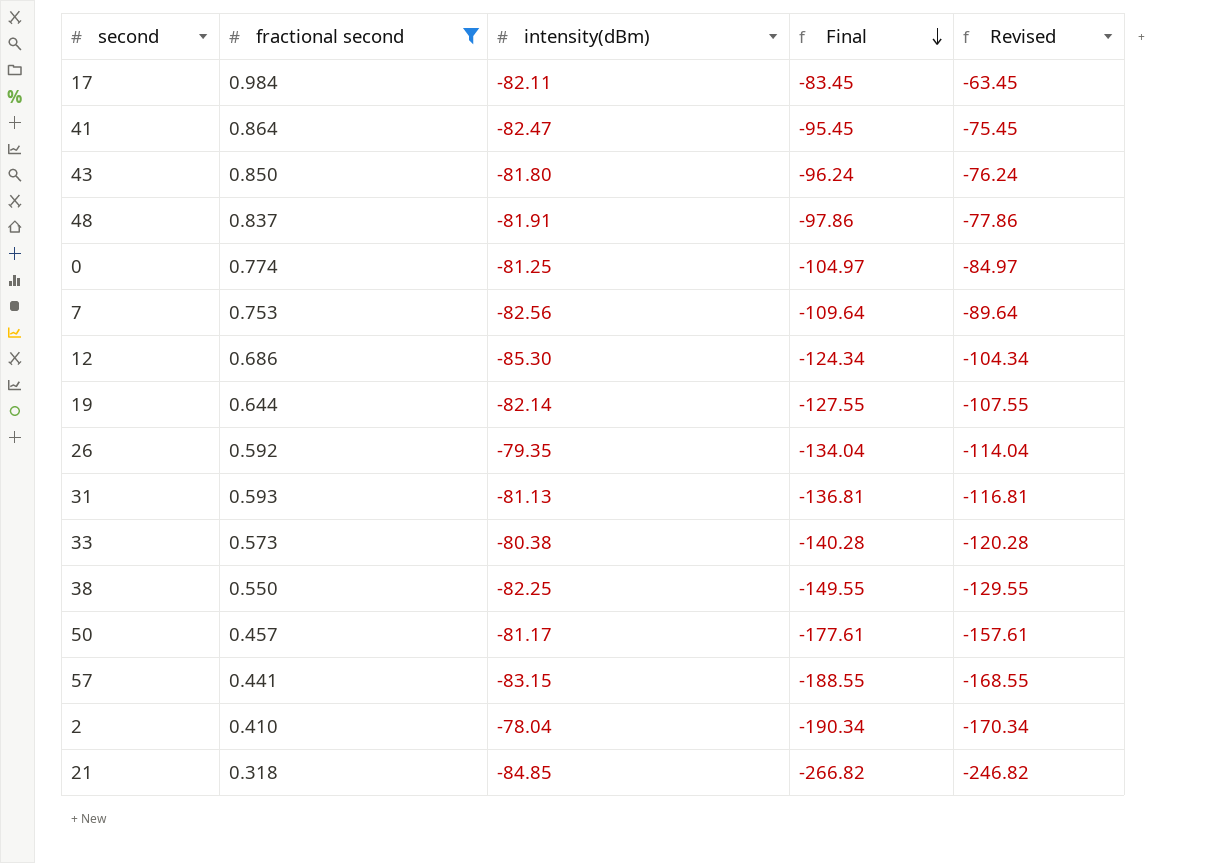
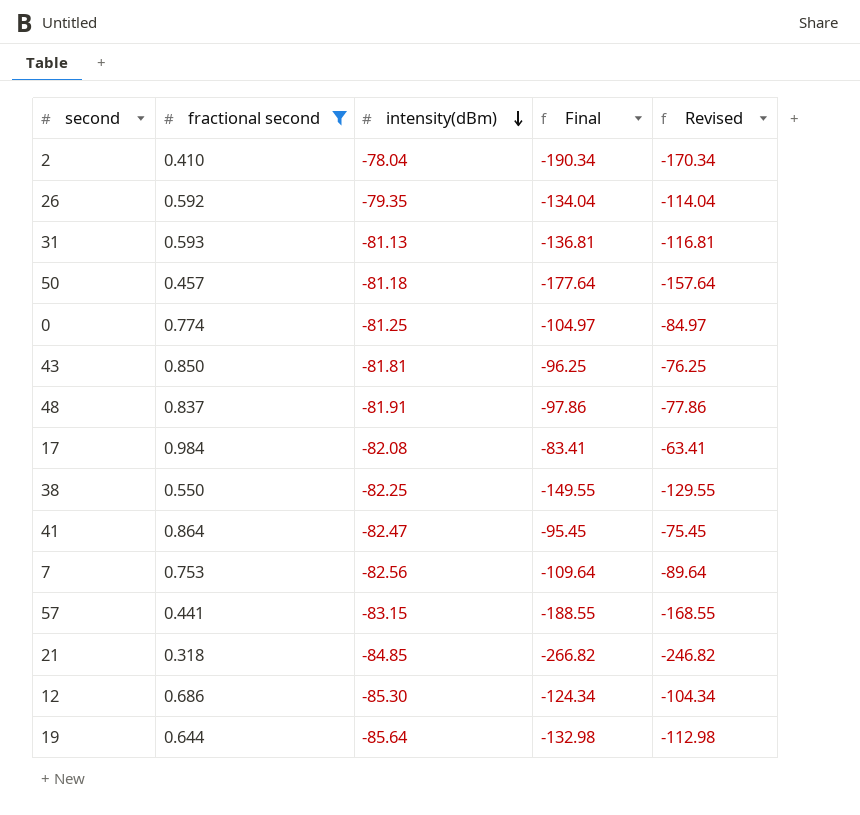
row order: Final descending -> intensity(dBm) descending
row 33: 0.573 | -80.38 | -140.28 | -120.28 -> none
50 | intensity(dBm): -81.17 -> -81.18
50 | Final: -177.61 -> -177.64
50 | Revised: -157.61 -> -157.64
43 | intensity(dBm): -81.80 -> -81.81
43 | Final: -96.24 -> -96.25
43 | Revised: -76.24 -> -76.25
17 | intensity(dBm): -82.11 -> -82.08
17 | Final: -83.45 -> -83.41
17 | Revised: -63.45 -> -63.41
19 | intensity(dBm): -82.14 -> -85.64
19 | Final: -127.55 -> -132.98
19 | Revised: -107.55 -> -112.98

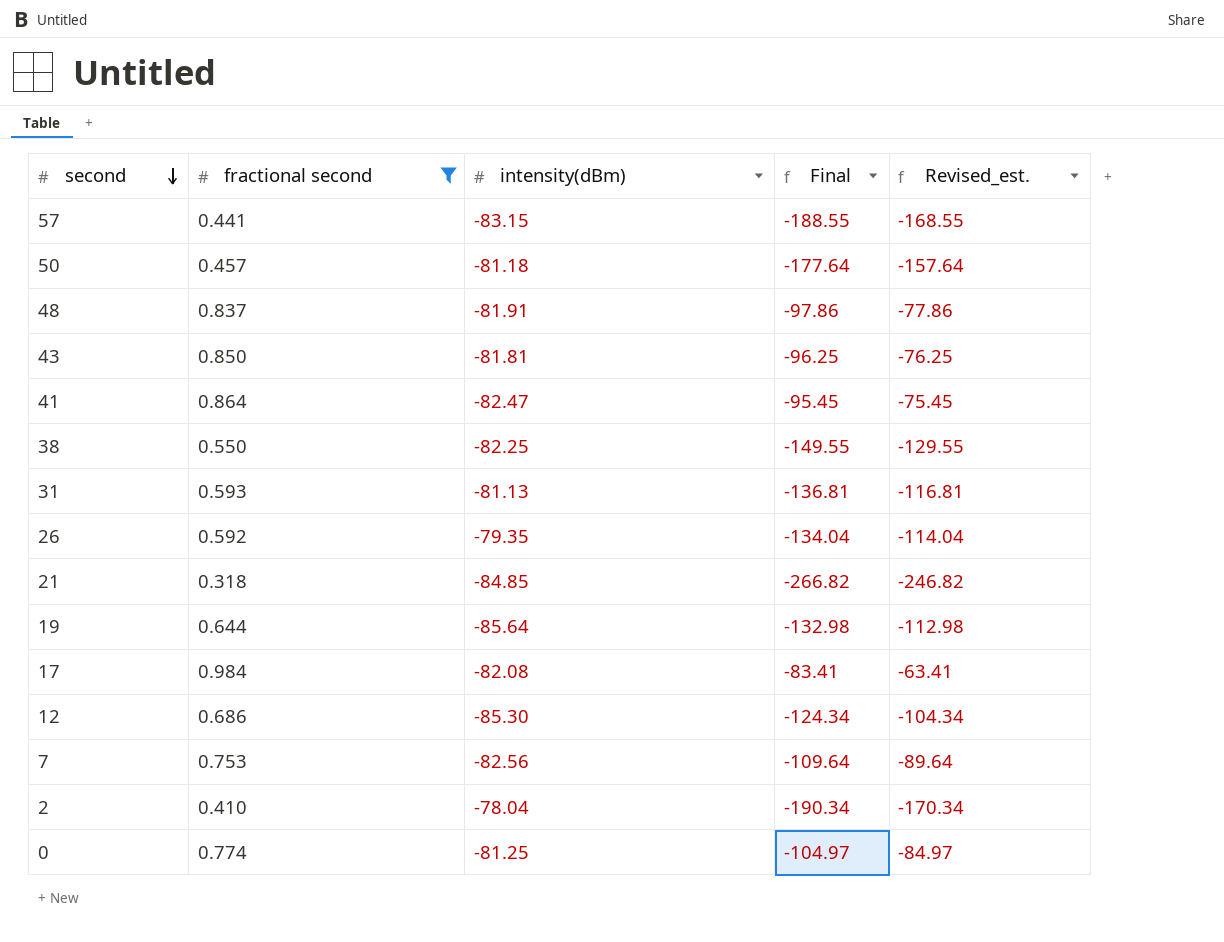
row order: intensity(dBm) descending -> second descending
column name: Revised -> Revised_est.

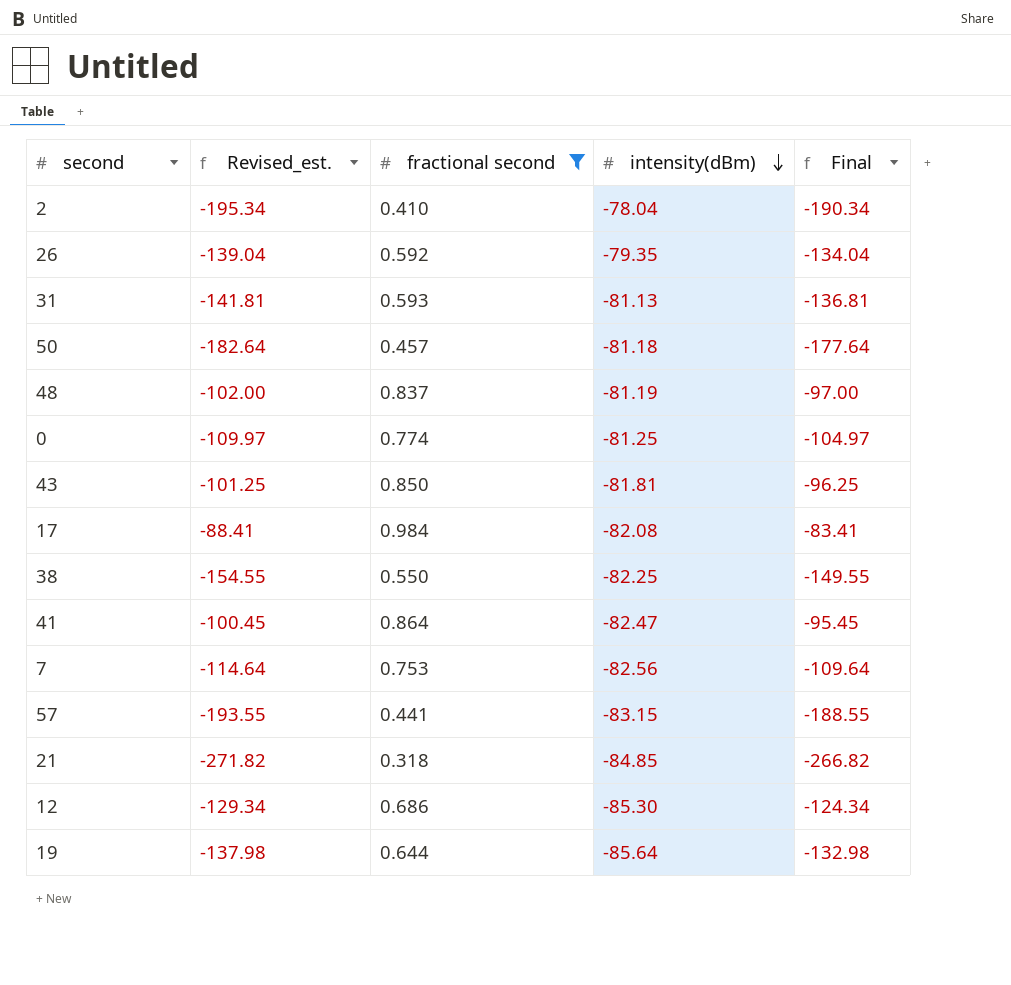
row order: second descending -> intensity(dBm) descending
column Revised_est. | formula: [Final] + 20 -> [Final] - 5
column Revised_est. | position: 5 -> 2
48 | intensity(dBm): -81.91 -> -81.19
48 | Final: -97.86 -> -97.00

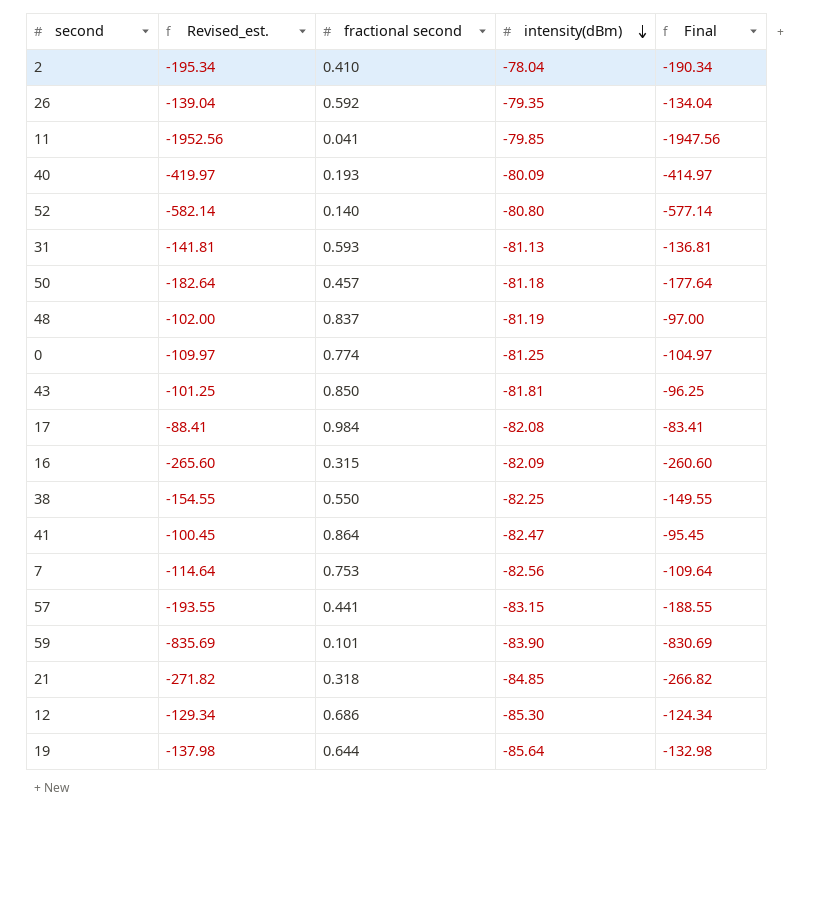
filter: fractional second >= 0.318 -> none

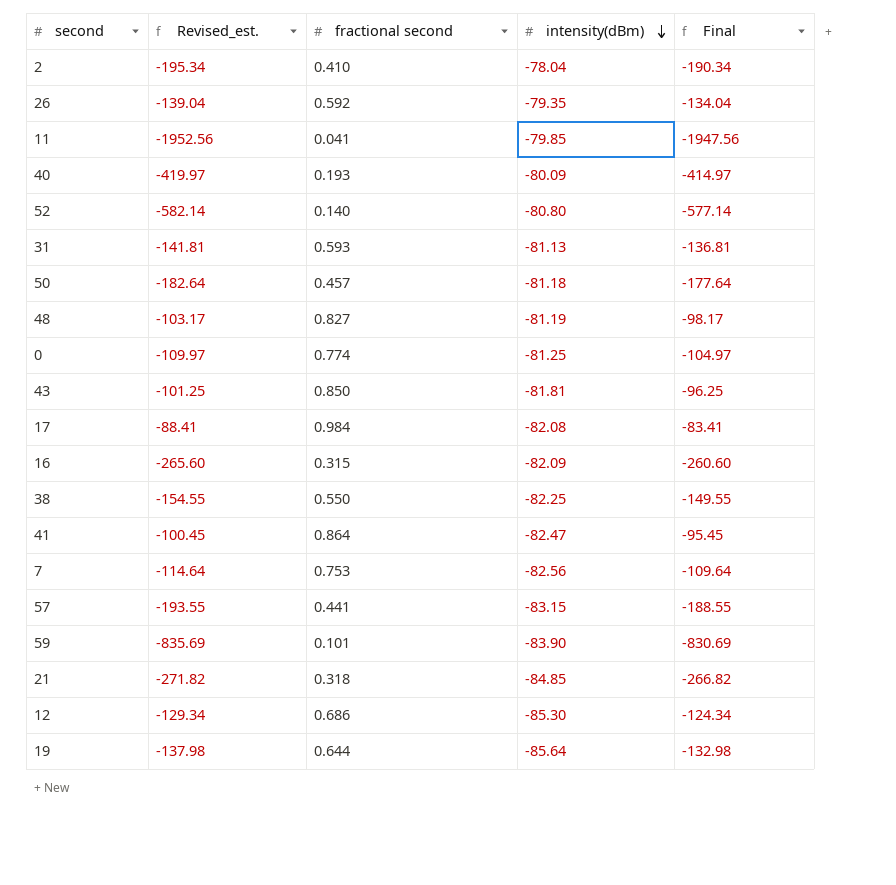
48 | Revised_est.: -102.00 -> -103.17
48 | fractional second: 0.837 -> 0.827
48 | Final: -97.00 -> -98.17

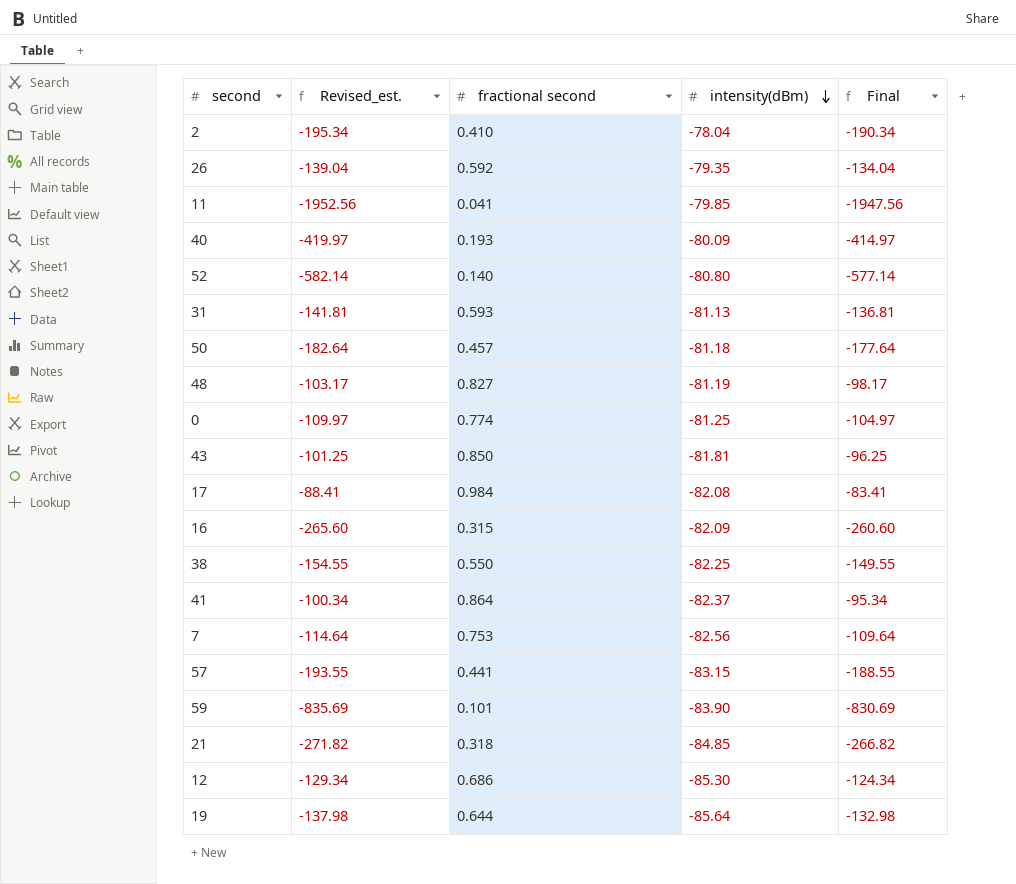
41 | Revised_est.: -100.45 -> -100.34
41 | intensity(dBm): -82.47 -> -82.37
41 | Final: -95.45 -> -95.34

